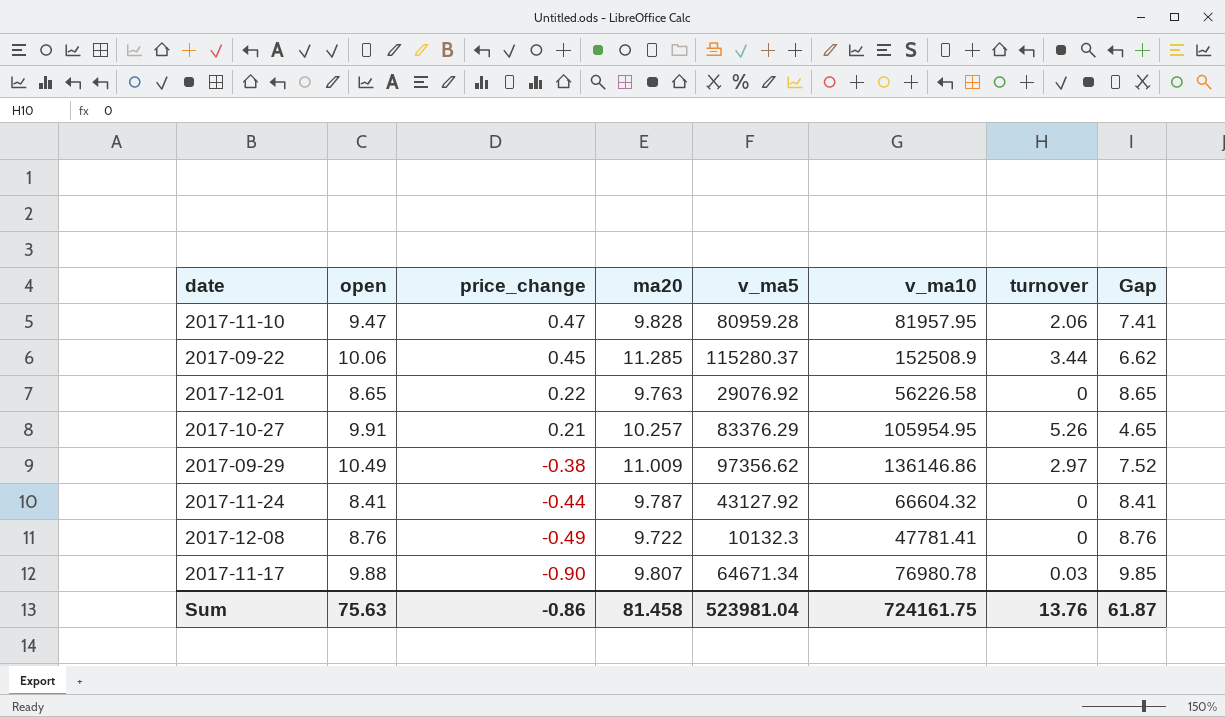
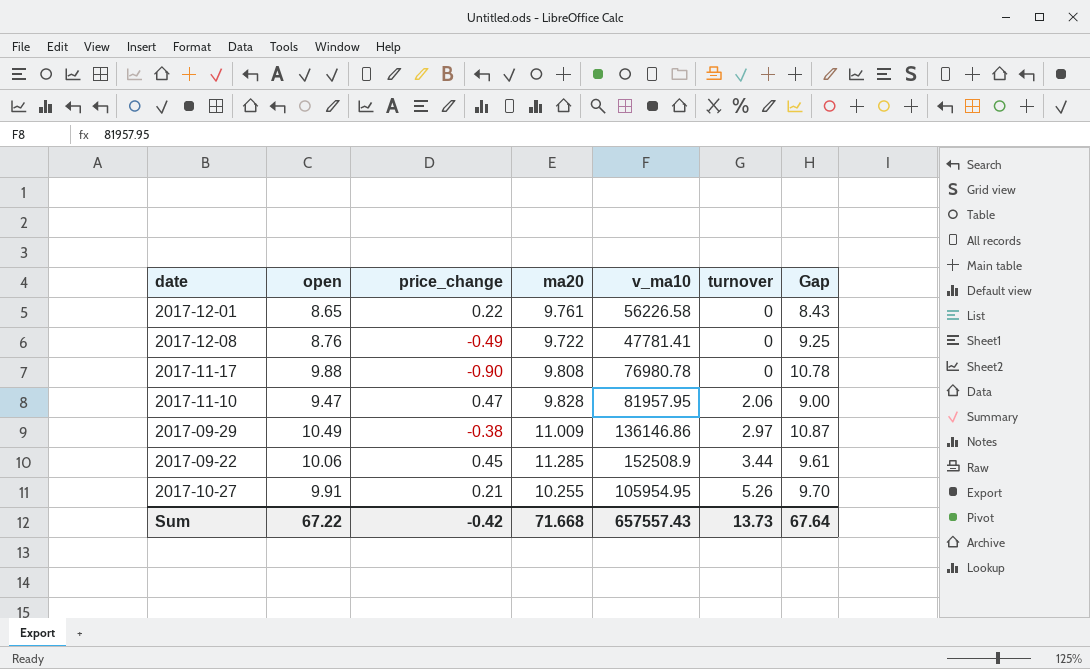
row order: price_change descending -> turnover ascending
column v_ma5 | position: 5 -> none
column Gap | formula: [open] - [turnover] -> [open] - [price_change]
row 2017-11-24: 8.41 | -0.44 | 9.787 | 43127.92 | 66604.32 | 0 | 8.41 -> none
2017-12-01 | ma20: 9.763 -> 9.761
2017-11-17 | ma20: 9.807 -> 9.808
2017-11-17 | turnover: 0.03 -> 0
2017-10-27 | ma20: 10.257 -> 10.255
Sum | open: 75.63 -> 67.22
Sum | price_change: -0.86 -> -0.42
Sum | ma20: 81.458 -> 71.668
Sum | v_ma10: 724161.75 -> 657557.43
Sum | turnover: 13.76 -> 13.73
Sum | Gap: 61.87 -> 67.64

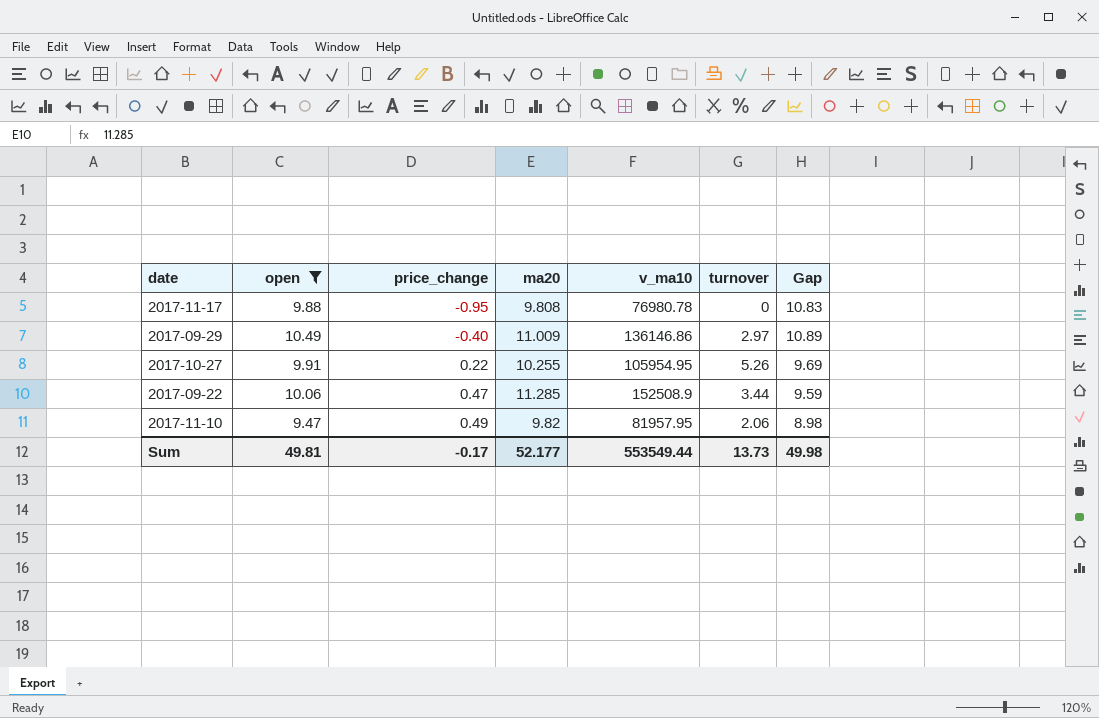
filter: none -> open >= 9.47
row order: turnover ascending -> price_change ascending
2017-11-17 | price_change: -0.90 -> -0.95
2017-11-17 | Gap: 10.78 -> 10.83
2017-09-29 | price_change: -0.38 -> -0.40
2017-09-29 | Gap: 10.87 -> 10.89
2017-10-27 | price_change: 0.21 -> 0.22
2017-10-27 | Gap: 9.70 -> 9.69
2017-09-22 | price_change: 0.45 -> 0.47
2017-09-22 | Gap: 9.61 -> 9.59
2017-11-10 | price_change: 0.47 -> 0.49
2017-11-10 | ma20: 9.828 -> 9.82
2017-11-10 | Gap: 9.00 -> 8.98
Sum | open: 67.22 -> 49.81
Sum | price_change: -0.42 -> -0.17
Sum | ma20: 71.668 -> 52.177
Sum | v_ma10: 657557.43 -> 553549.44
Sum | Gap: 67.64 -> 49.98

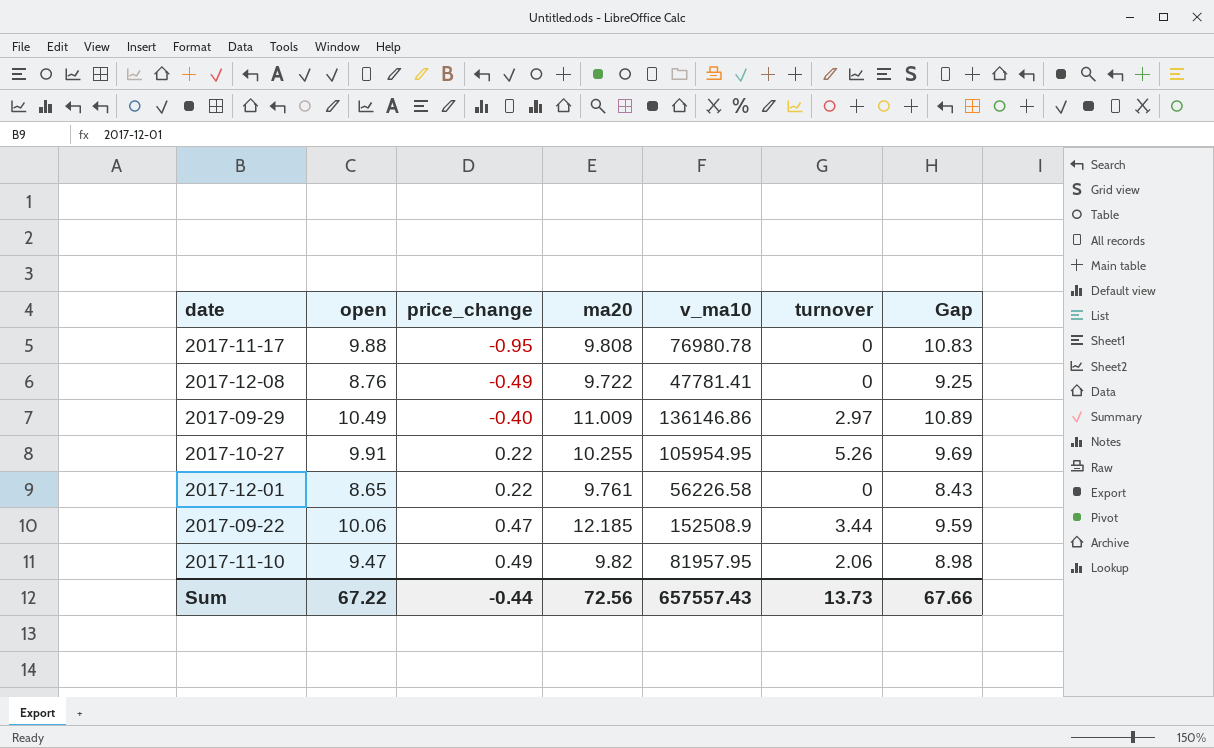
filter: open >= 9.47 -> none
2017-09-22 | ma20: 11.285 -> 12.185
Sum | open: 49.81 -> 67.22
Sum | price_change: -0.17 -> -0.44
Sum | ma20: 52.177 -> 72.56
Sum | v_ma10: 553549.44 -> 657557.43
Sum | Gap: 49.98 -> 67.66

